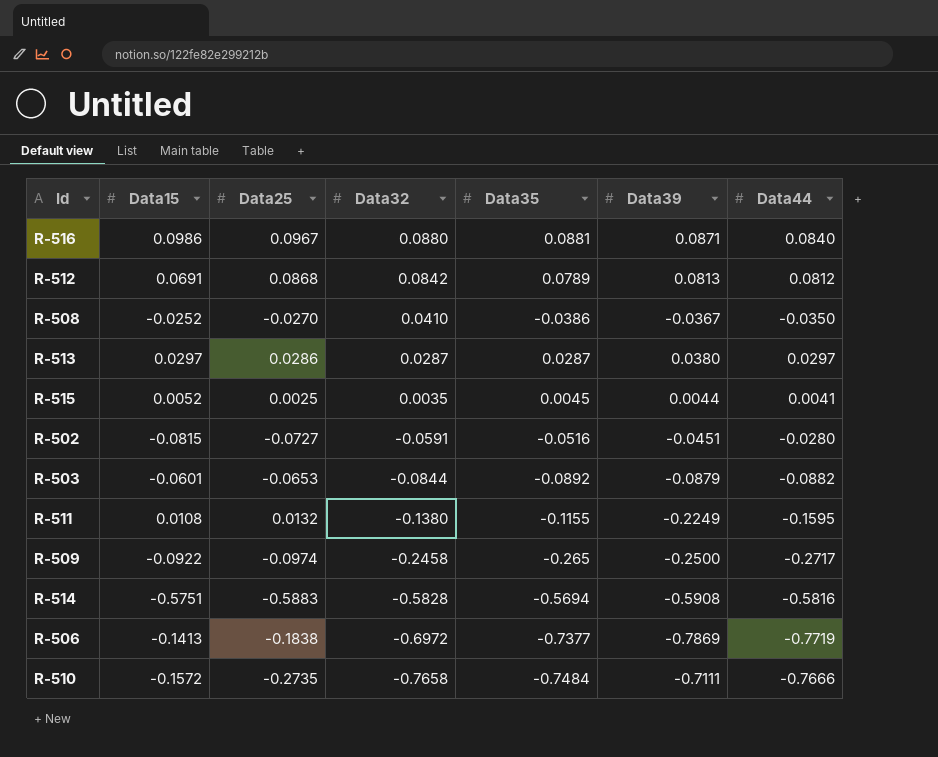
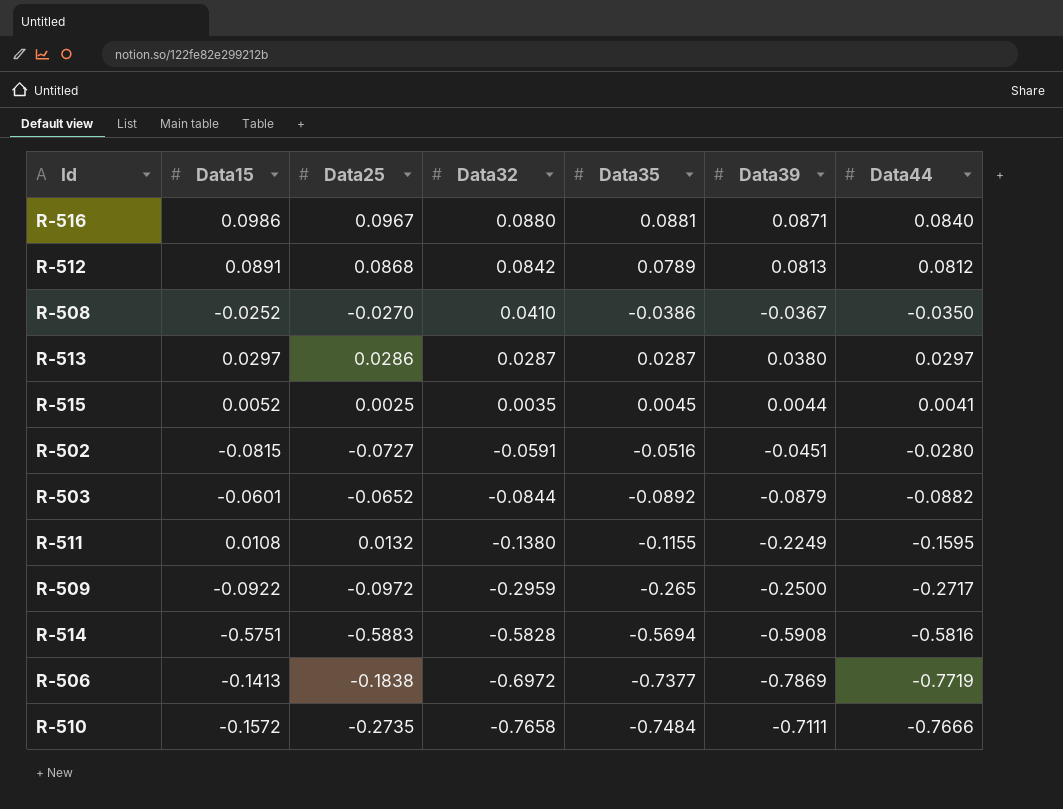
R-512 | Data15: 0.0691 -> 0.0891
R-503 | Data25: -0.0653 -> -0.0652
R-509 | Data25: -0.0974 -> -0.0972
R-509 | Data32: -0.2458 -> -0.2959

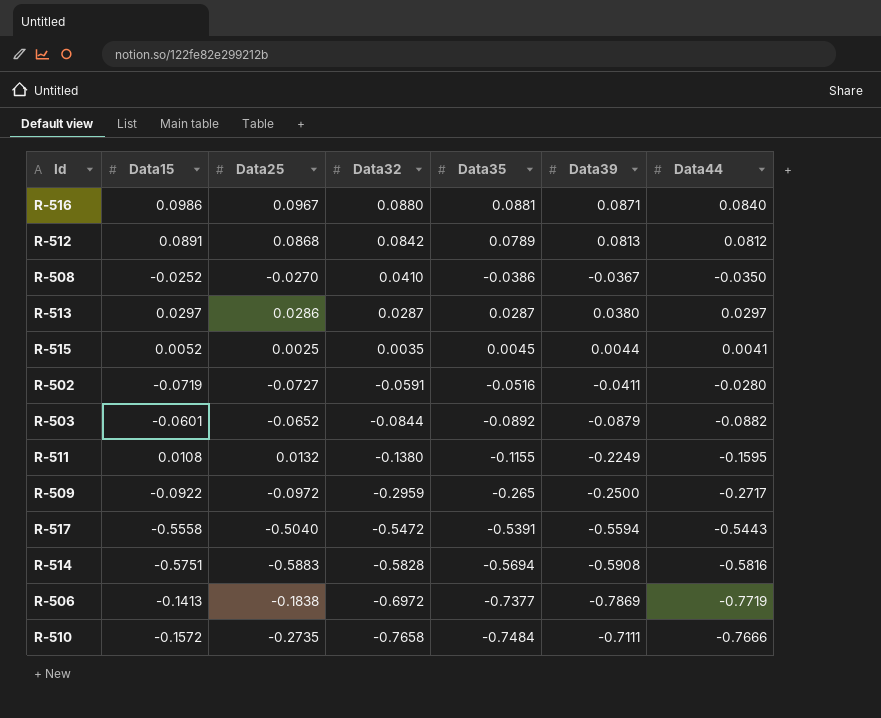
R-502 | Data15: -0.0815 -> -0.0719
R-502 | Data39: -0.0451 -> -0.0411
row R-517: none -> -0.5558 | -0.5040 | -0.5472 | -0.5391 | -0.5594 | -0.5443

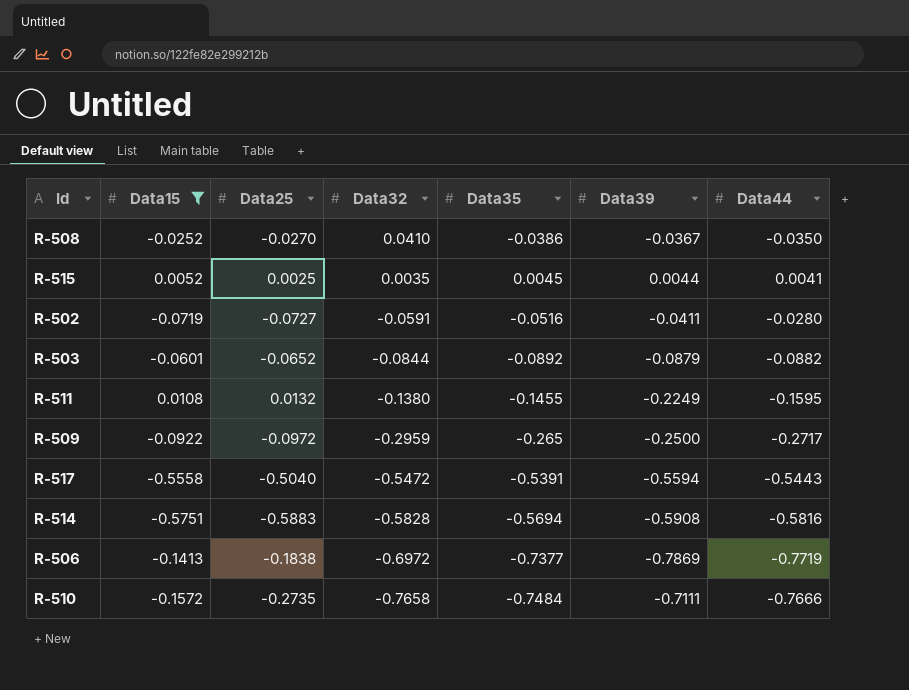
filter: none -> Data15 <= 0.0108
R-511 | Data35: -0.1155 -> -0.1455

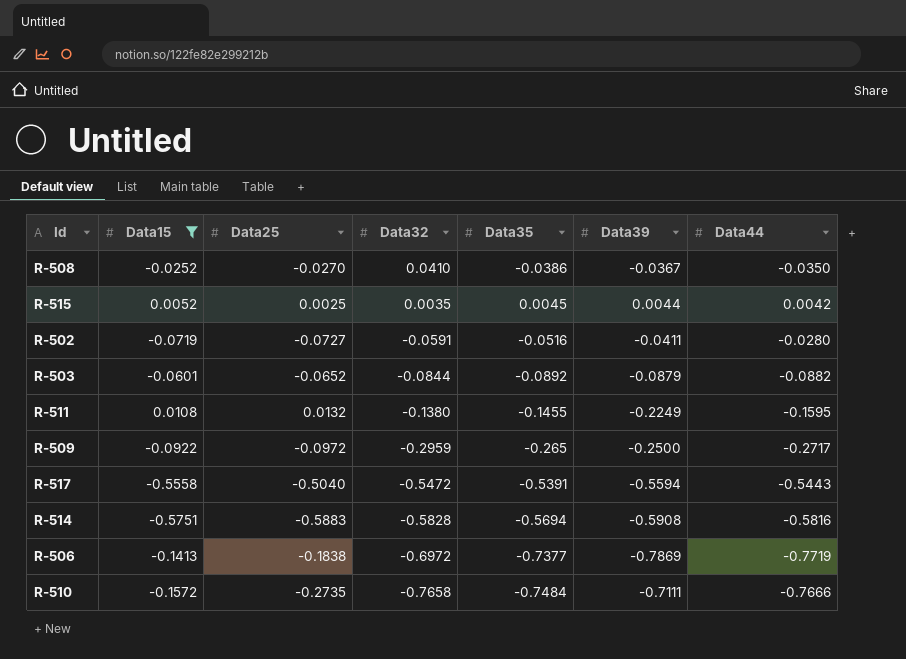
R-515 | Data44: 0.0041 -> 0.0042

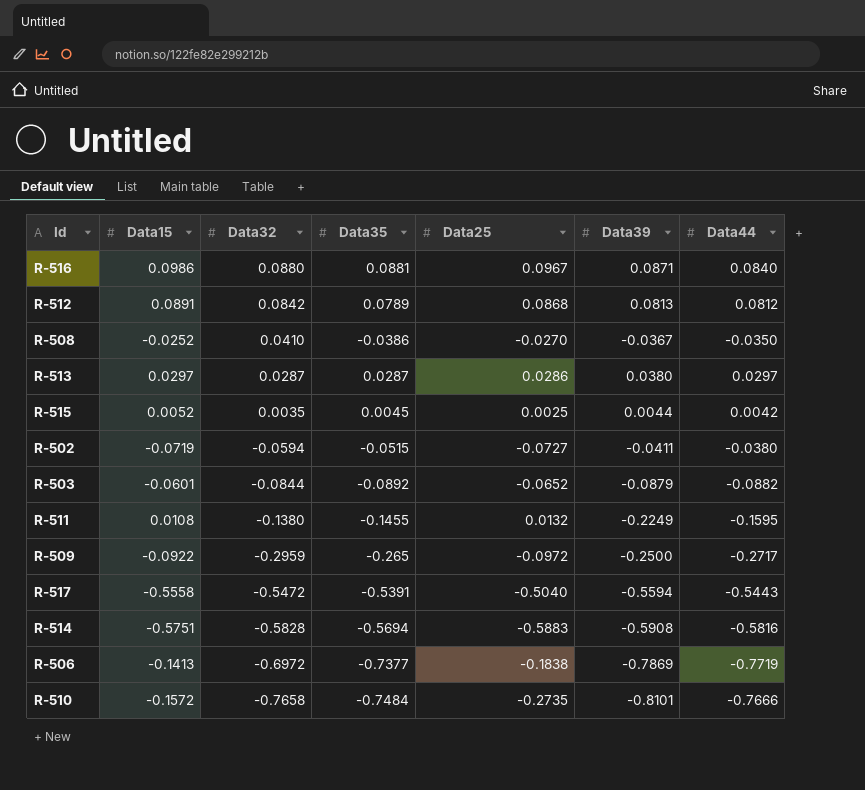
filter: Data15 <= 0.0108 -> none
column Data25 | position: 3 -> 5
R-502 | Data32: -0.0591 -> -0.0594
R-502 | Data35: -0.0516 -> -0.0515
R-502 | Data44: -0.0280 -> -0.0380
R-510 | Data39: -0.7111 -> -0.8101

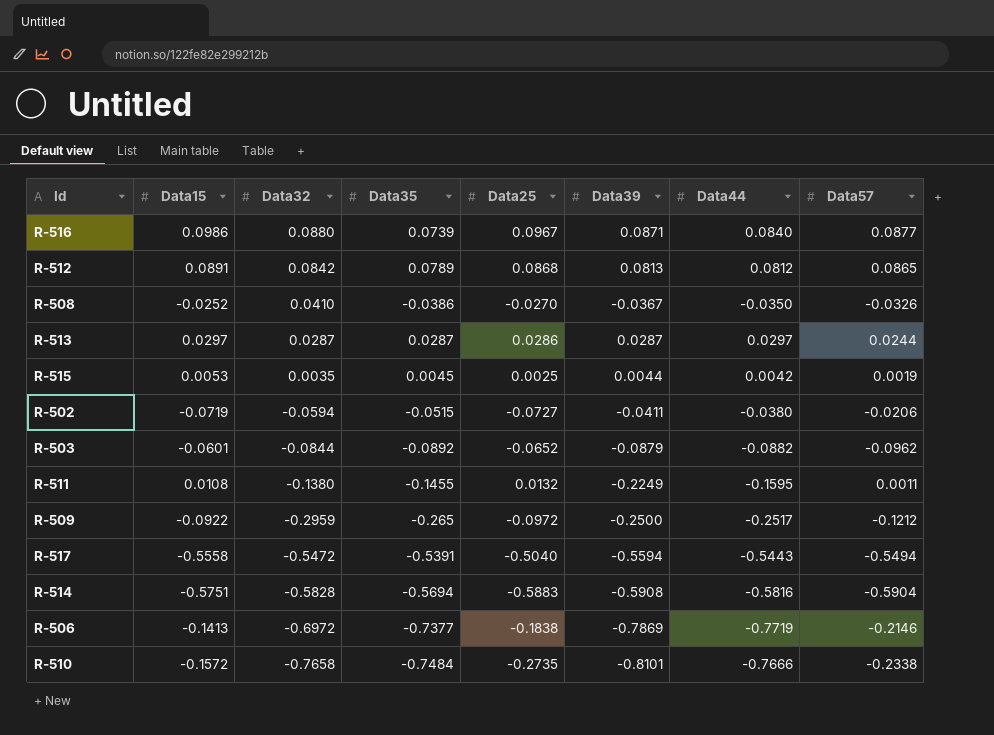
column Data57 | position: none -> 8
R-516 | Data35: 0.0881 -> 0.0739
R-513 | Data39: 0.0380 -> 0.0287
R-515 | Data15: 0.0052 -> 0.0053
R-509 | Data44: -0.2717 -> -0.2517

